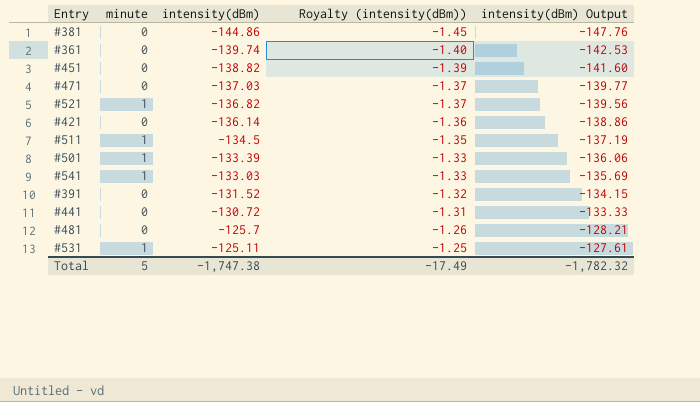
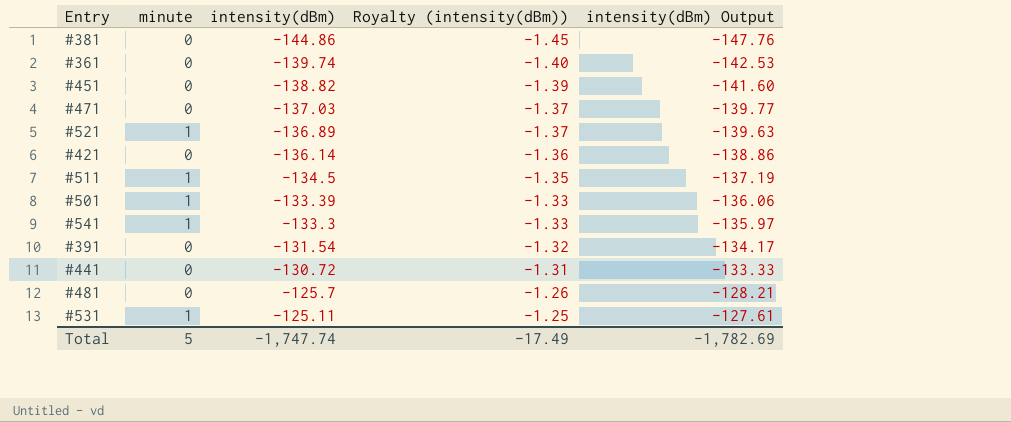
#521 | intensity(dBm): -136.82 -> -136.89
#521 | intensity(dBm) Output: -139.56 -> -139.63
#541 | intensity(dBm): -133.03 -> -133.3
#541 | intensity(dBm) Output: -135.69 -> -135.97
#391 | intensity(dBm): -131.52 -> -131.54
#391 | intensity(dBm) Output: -134.15 -> -134.17
Total | intensity(dBm): -1,747.38 -> -1,747.74
Total | intensity(dBm) Output: -1,782.32 -> -1,782.69

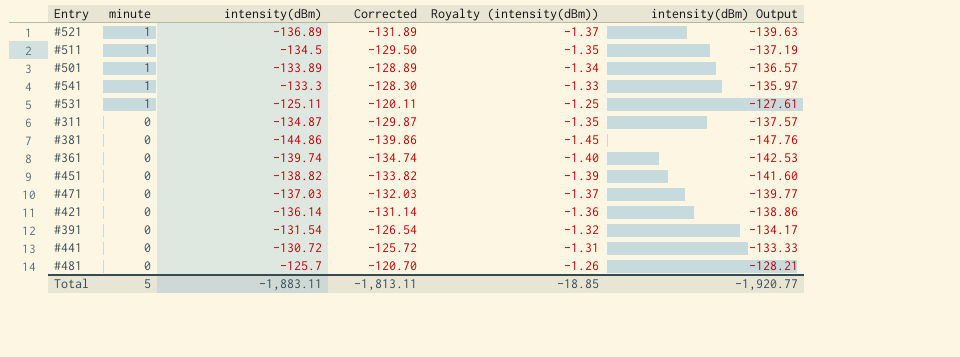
row order: intensity(dBm) ascending -> minute descending
column Corrected | formula: none -> [intensity(dBm)] + 5
#501 | intensity(dBm): -133.39 -> -133.89
#501 | Royalty (intensity(dBm)): -1.33 -> -1.34
#501 | intensity(dBm) Output: -136.06 -> -136.57
row #311: none -> 0 | -134.87 | -129.87 | -1.35 | -137.57
Total | intensity(dBm): -1,747.74 -> -1,883.11
Total | Royalty (intensity(dBm)): -17.49 -> -18.85
Total | intensity(dBm) Output: -1,782.69 -> -1,920.77

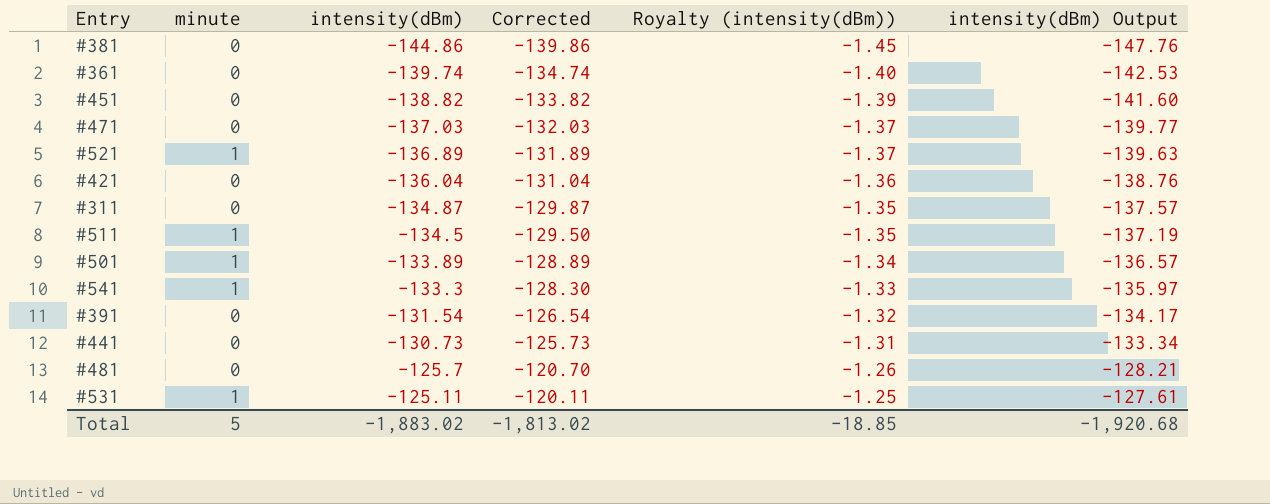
row order: minute descending -> intensity(dBm) ascending
#421 | intensity(dBm): -136.14 -> -136.04
#421 | Corrected: -131.14 -> -131.04
#421 | intensity(dBm) Output: -138.86 -> -138.76
#441 | intensity(dBm): -130.72 -> -130.73
#441 | Corrected: -125.72 -> -125.73
#441 | intensity(dBm) Output: -133.33 -> -133.34
Total | intensity(dBm): -1,883.11 -> -1,883.02
Total | Corrected: -1,813.11 -> -1,813.02
Total | intensity(dBm) Output: -1,920.77 -> -1,920.68

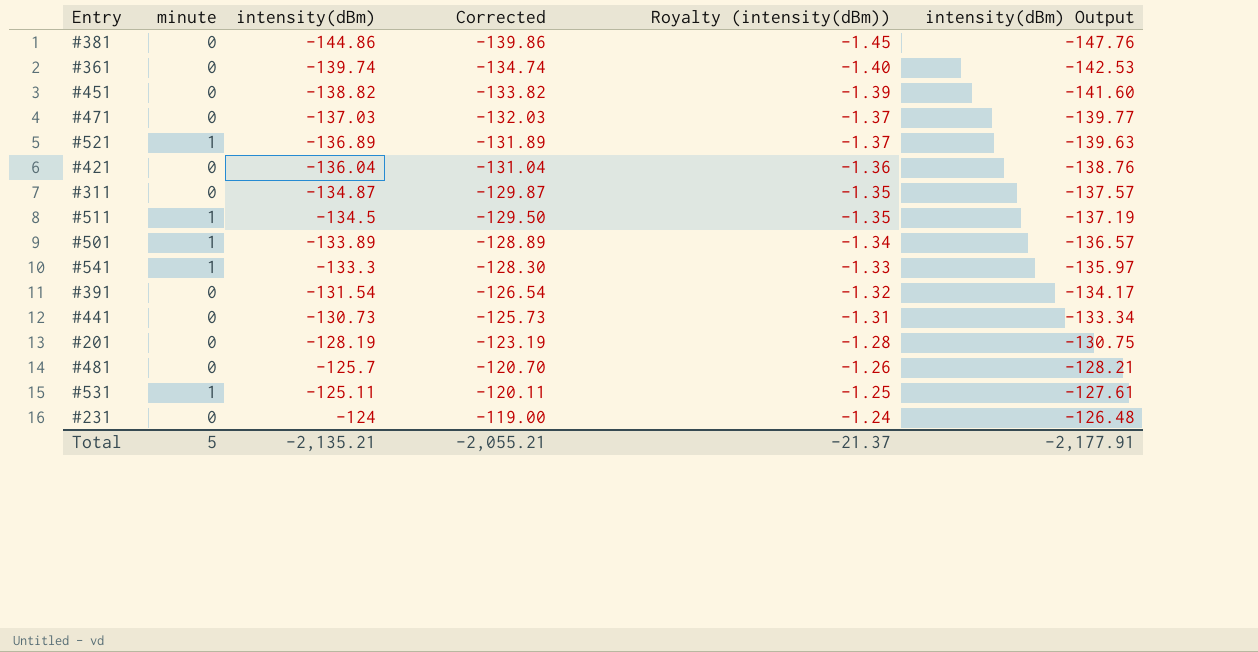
row #201: none -> 0 | -128.19 | -123.19 | -1.28 | -130.75
row #231: none -> 0 | -124 | -119.00 | -1.24 | -126.48
Total | intensity(dBm): -1,883.02 -> -2,135.21
Total | Corrected: -1,813.02 -> -2,055.21
Total | Royalty (intensity(dBm)): -18.85 -> -21.37
Total | intensity(dBm) Output: -1,920.68 -> -2,177.91

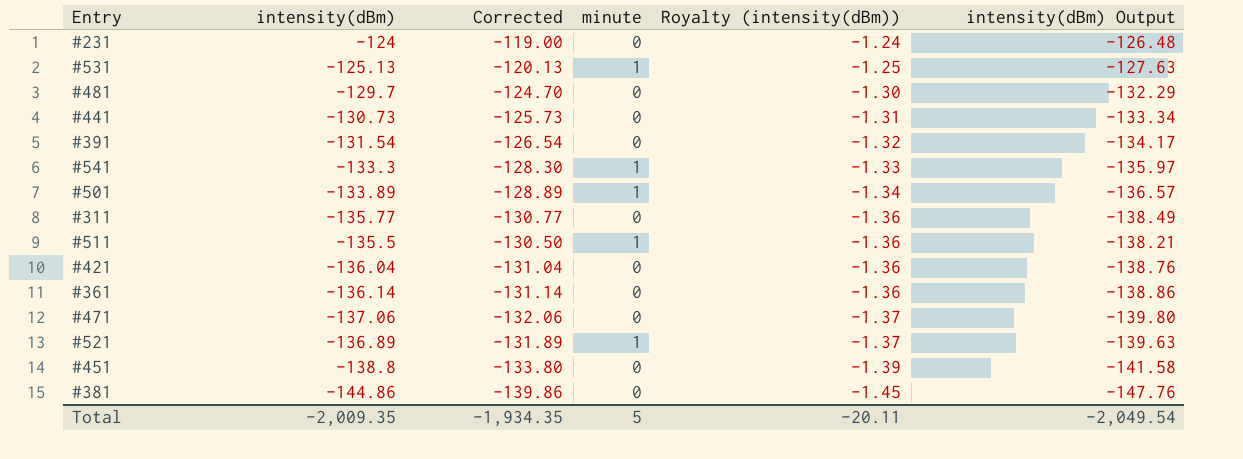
row order: intensity(dBm) ascending -> Royalty (intensity(dBm)) descending
column minute | position: 2 -> 4
row #201: 0 | -128.19 | -123.19 | -1.28 | -130.75 -> none
#531 | intensity(dBm): -125.11 -> -125.13
#531 | Corrected: -120.11 -> -120.13
#531 | intensity(dBm) Output: -127.61 -> -127.63
#481 | intensity(dBm): -125.7 -> -129.7
#481 | Corrected: -120.70 -> -124.70
#481 | Royalty (intensity(dBm)): -1.26 -> -1.30
#481 | intensity(dBm) Output: -128.21 -> -132.29
#311 | intensity(dBm): -134.87 -> -135.77
#311 | Corrected: -129.87 -> -130.77
#311 | Royalty (intensity(dBm)): -1.35 -> -1.36
#311 | intensity(dBm) Output: -137.57 -> -138.49
#511 | intensity(dBm): -134.5 -> -135.5
#511 | Corrected: -129.50 -> -130.50
#511 | Royalty (intensity(dBm)): -1.35 -> -1.36
#511 | intensity(dBm) Output: -137.19 -> -138.21
#361 | intensity(dBm): -139.74 -> -136.14
#361 | Corrected: -134.74 -> -131.14
#361 | Royalty (intensity(dBm)): -1.40 -> -1.36
#361 | intensity(dBm) Output: -142.53 -> -138.86
#471 | intensity(dBm): -137.03 -> -137.06
#471 | Corrected: -132.03 -> -132.06
#471 | intensity(dBm) Output: -139.77 -> -139.80
#451 | intensity(dBm): -138.82 -> -138.8
#451 | Corrected: -133.82 -> -133.80
#451 | intensity(dBm) Output: -141.60 -> -141.58
Total | intensity(dBm): -2,135.21 -> -2,009.35
Total | Corrected: -2,055.21 -> -1,934.35
Total | Royalty (intensity(dBm)): -21.37 -> -20.11
Total | intensity(dBm) Output: -2,177.91 -> -2,049.54

